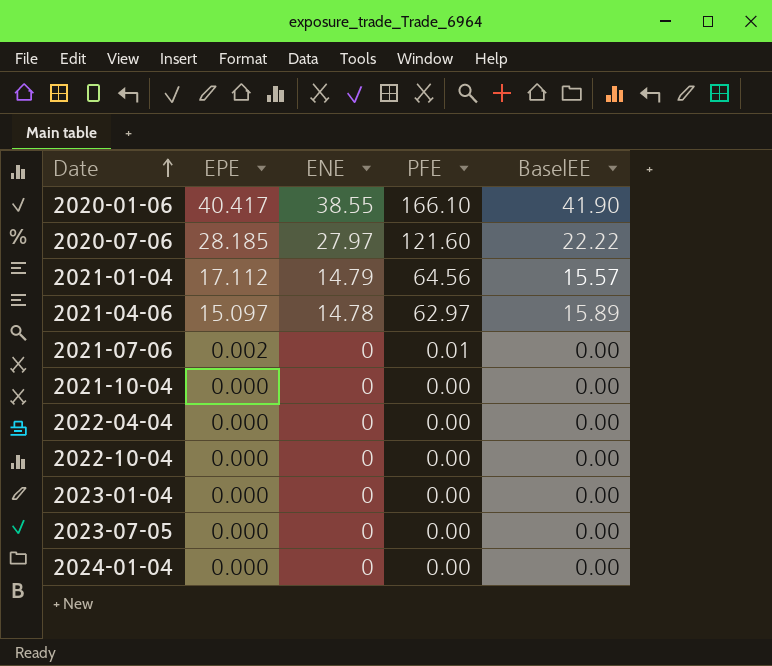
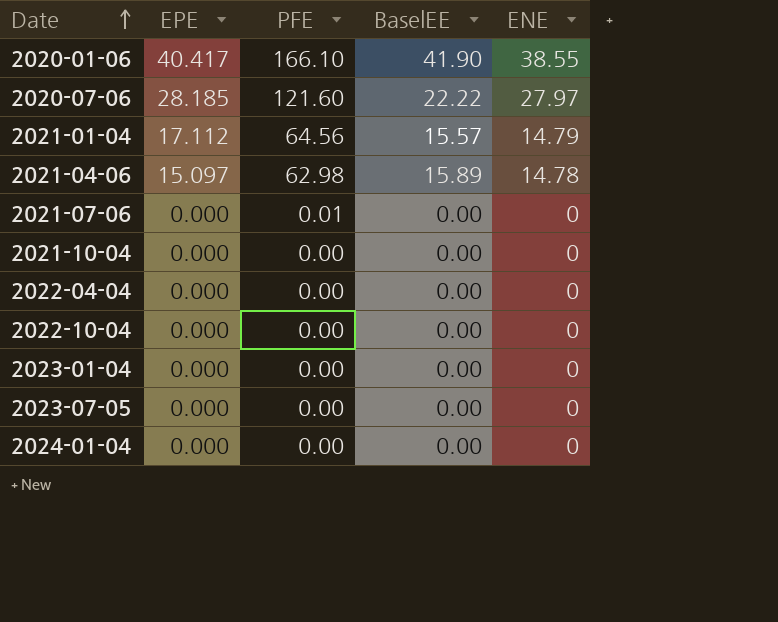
column ENE | position: 3 -> 5
2021-04-06 | PFE: 62.97 -> 62.98
2021-07-06 | EPE: 0.002 -> 0.000

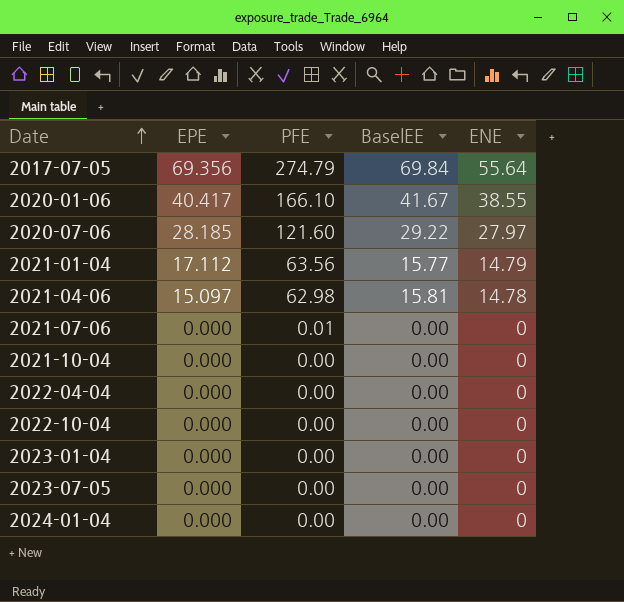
row 2017-07-05: none -> 69.356 | 274.79 | 69.84 | 55.64
2020-01-06 | BaselEE: 41.90 -> 41.67
2020-07-06 | BaselEE: 22.22 -> 29.22
2021-01-04 | PFE: 64.56 -> 63.56
2021-01-04 | BaselEE: 15.57 -> 15.77
2021-04-06 | BaselEE: 15.89 -> 15.81

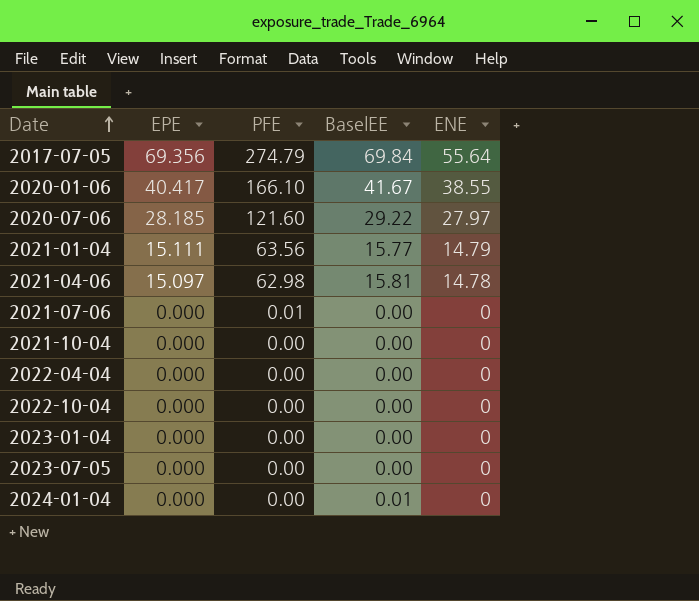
2021-01-04 | EPE: 17.112 -> 15.111
2024-01-04 | BaselEE: 0.00 -> 0.01

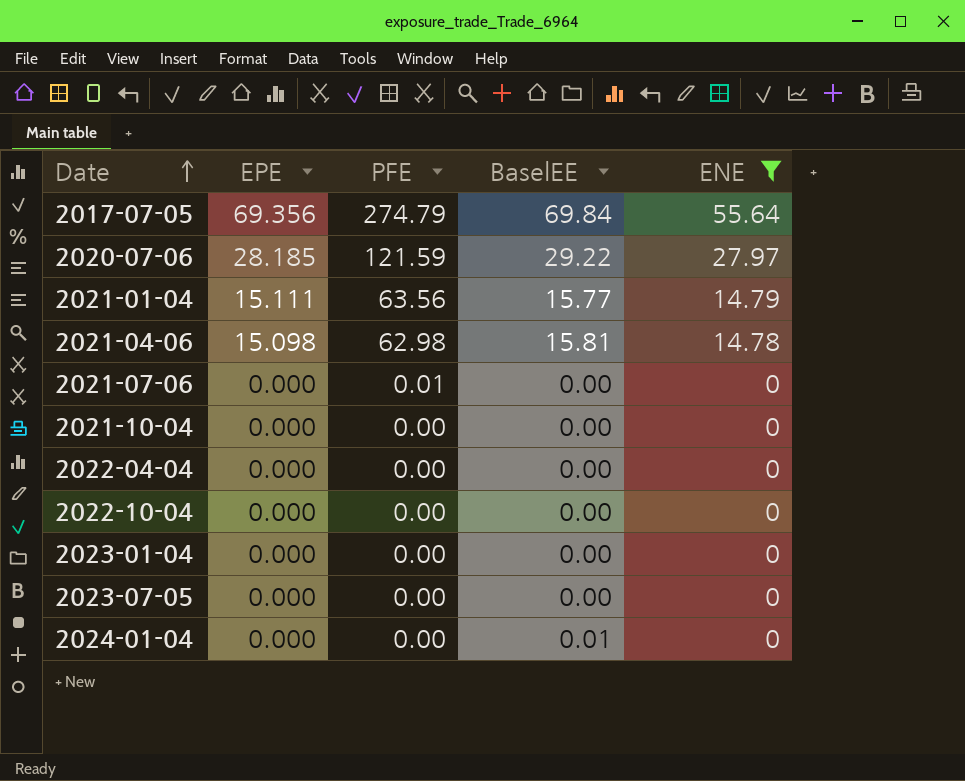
filter: none -> ENE != 38.55
2020-07-06 | PFE: 121.60 -> 121.59
2021-04-06 | EPE: 15.097 -> 15.098

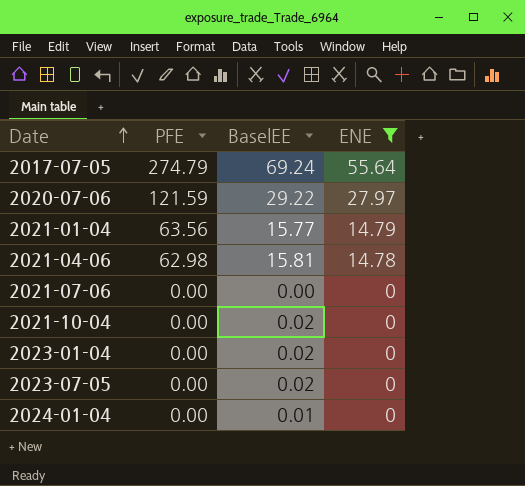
column EPE | position: 2 -> none
row 2022-04-04: 0.000 | 0.00 | 0.00 | 0 -> none
row 2022-10-04: 0.000 | 0.00 | 0.00 | 0 -> none
2017-07-05 | BaselEE: 69.84 -> 69.24
2021-07-06 | PFE: 0.01 -> 0.00
2021-10-04 | BaselEE: 0.00 -> 0.02
2023-01-04 | BaselEE: 0.00 -> 0.02
2023-07-05 | BaselEE: 0.00 -> 0.02

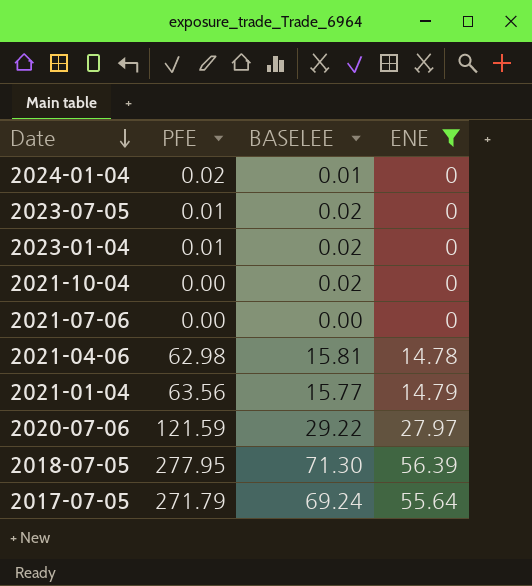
row order: Date ascending -> Date descending
column name: BaselEE -> BASELEE
2024-01-04 | PFE: 0.00 -> 0.02
2023-07-05 | PFE: 0.00 -> 0.01
2023-01-04 | PFE: 0.00 -> 0.01
row 2018-07-05: none -> 277.95 | 71.30 | 56.39
2017-07-05 | PFE: 274.79 -> 271.79

